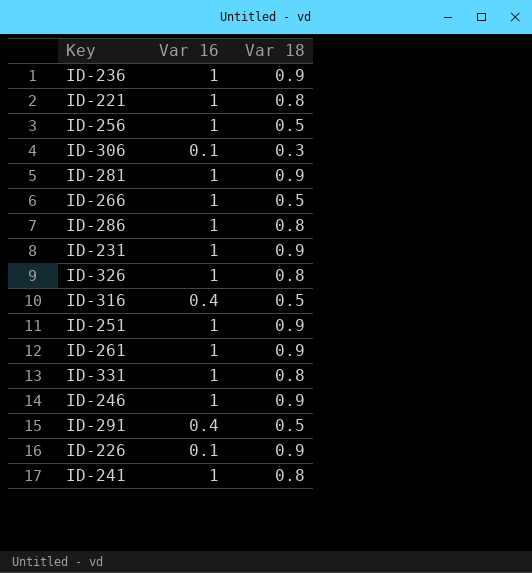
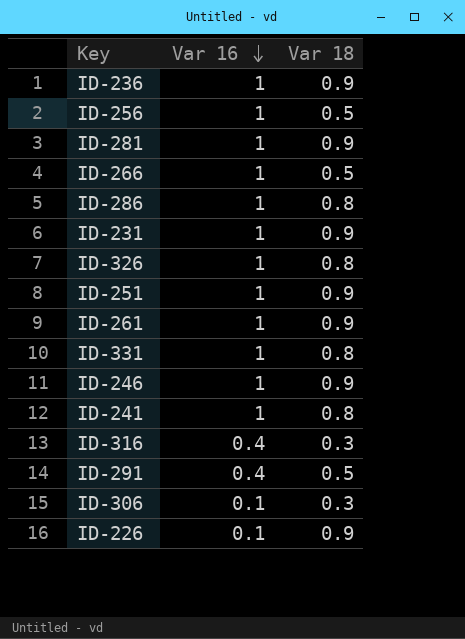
row order: none -> Var 16 descending
row ID-221: 1 | 0.8 -> none
ID-316 | Var 18: 0.5 -> 0.3

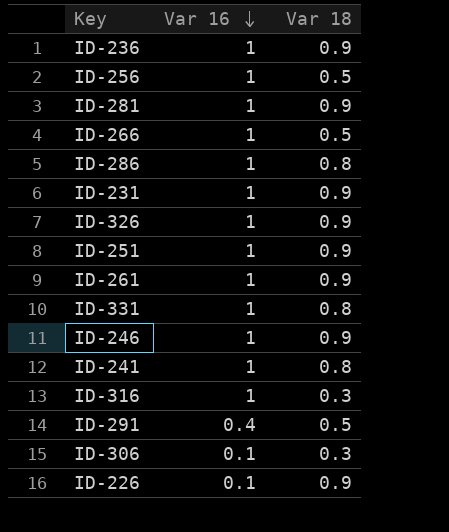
ID-326 | Var 18: 0.8 -> 0.9
ID-316 | Var 16: 0.4 -> 1

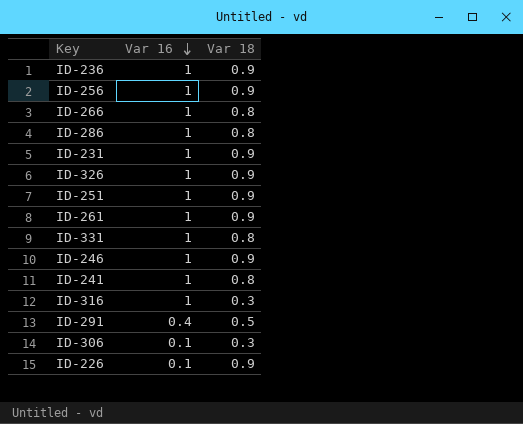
row ID-281: 1 | 0.9 -> none
ID-256 | Var 18: 0.5 -> 0.9
ID-266 | Var 18: 0.5 -> 0.8

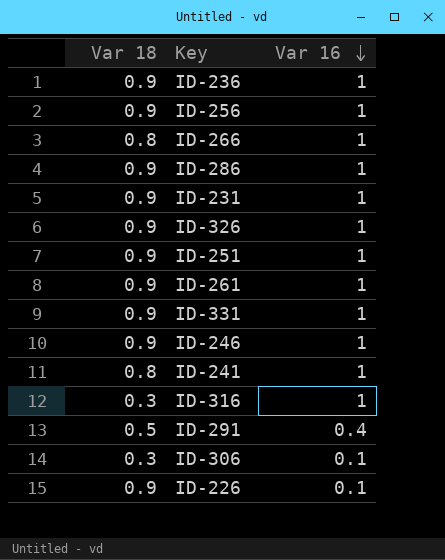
column Var 18 | position: 3 -> 1
ID-286 | Var 18: 0.8 -> 0.9
ID-331 | Var 18: 0.8 -> 0.9

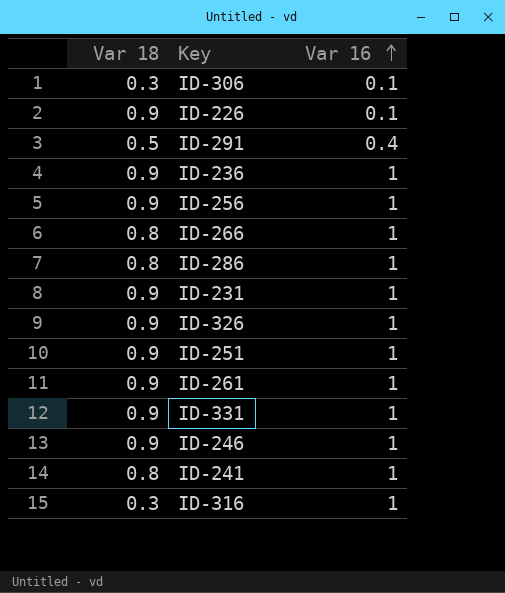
row order: Var 16 descending -> Var 16 ascending
ID-286 | Var 18: 0.9 -> 0.8

